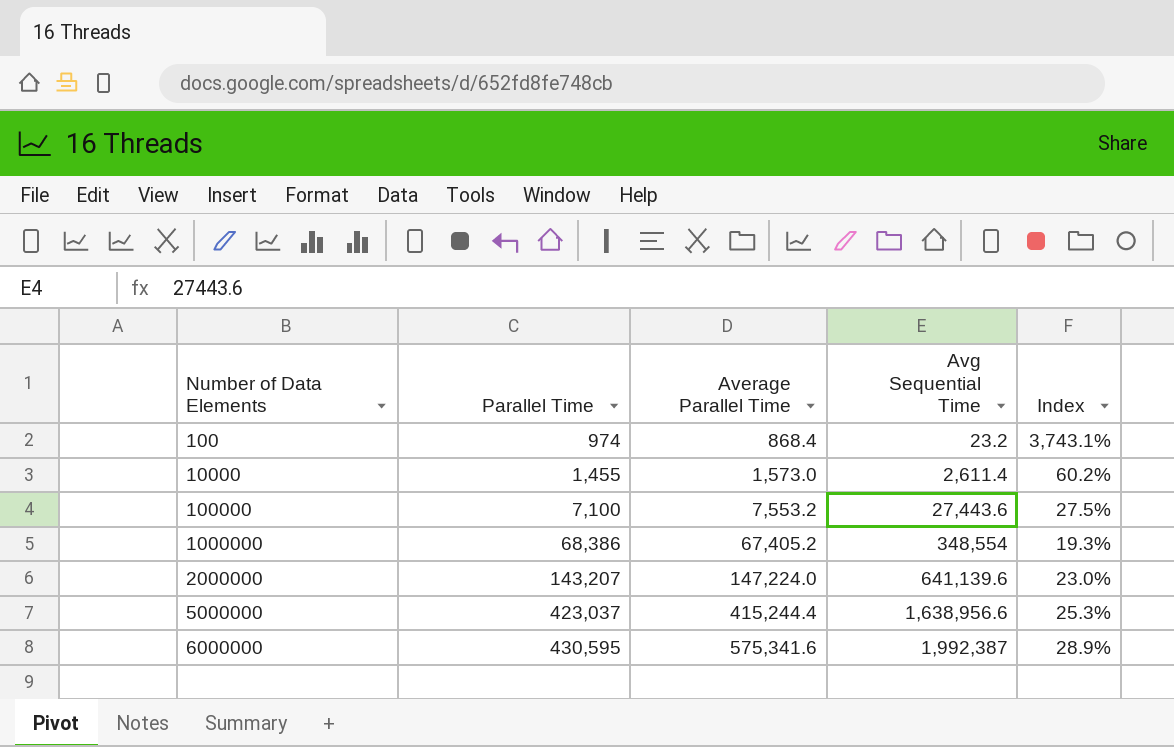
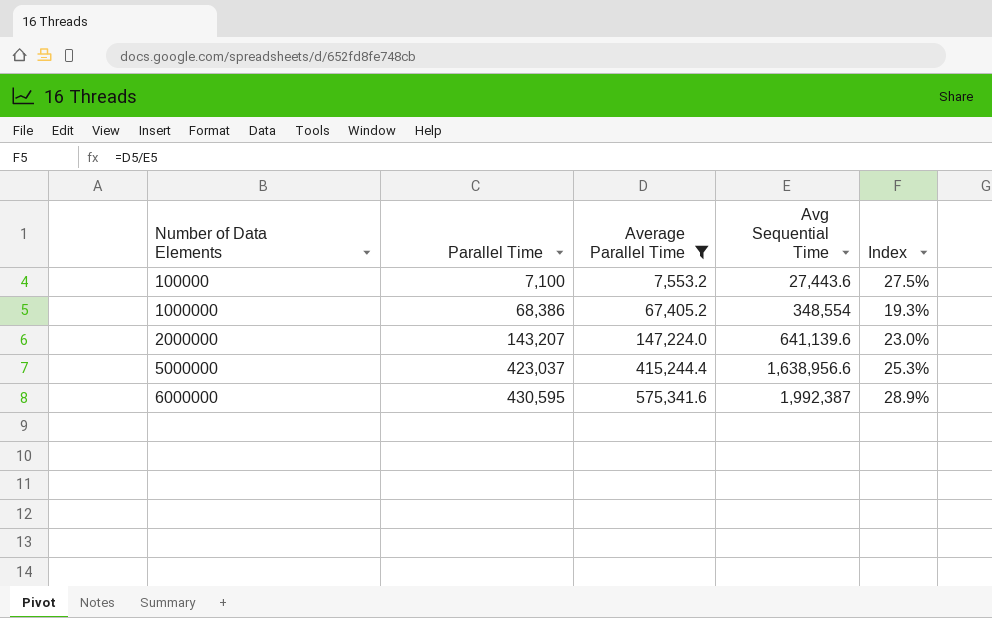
filter: none -> Average Parallel Time >= 7,553.2

